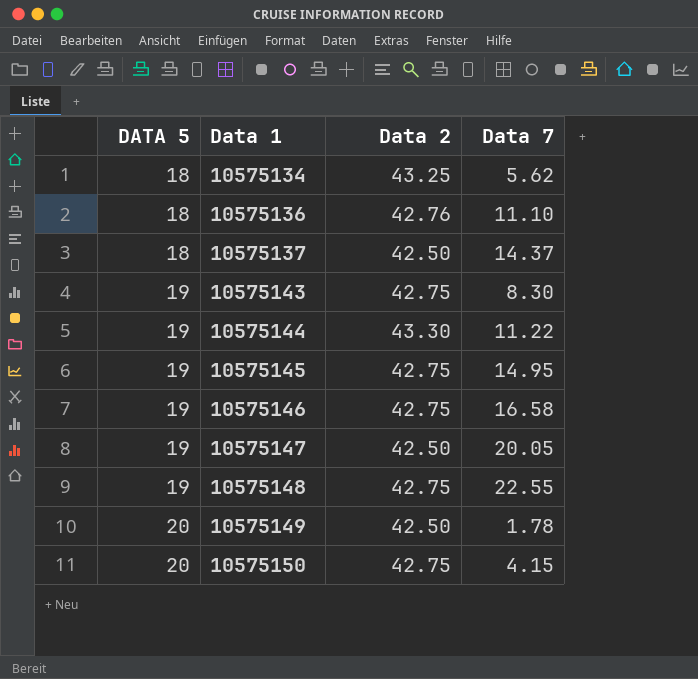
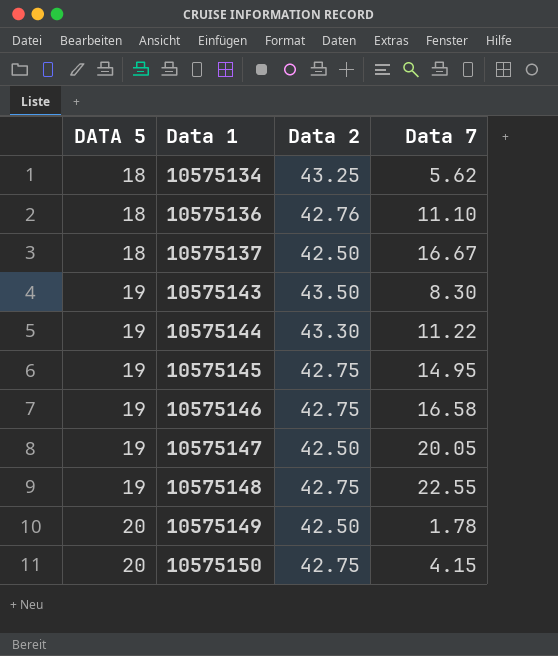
10575137 | Data 7: 14.37 -> 16.67
10575143 | Data 2: 42.75 -> 43.50

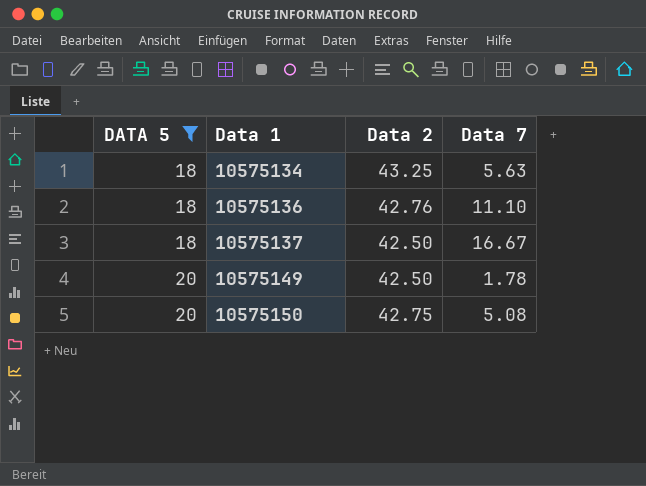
filter: none -> DATA 5 != 19
10575134 | Data 7: 5.62 -> 5.63
10575150 | Data 7: 4.15 -> 5.08

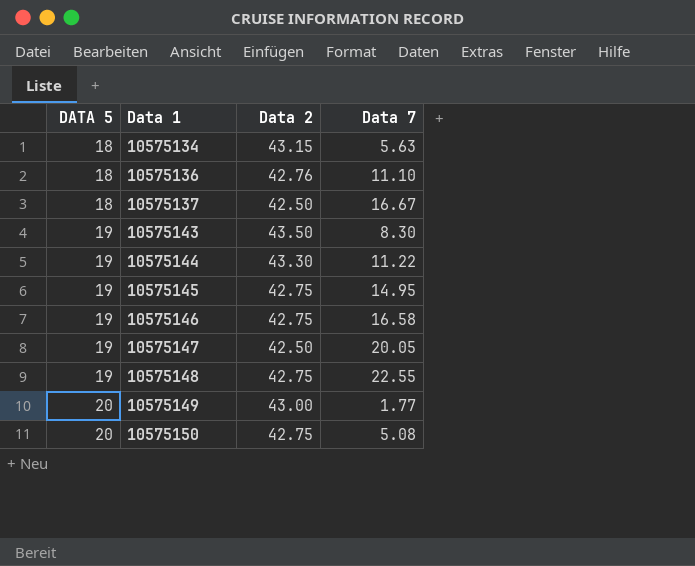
filter: DATA 5 != 19 -> none
10575134 | Data 2: 43.25 -> 43.15
10575149 | Data 2: 42.50 -> 43.00
10575149 | Data 7: 1.78 -> 1.77

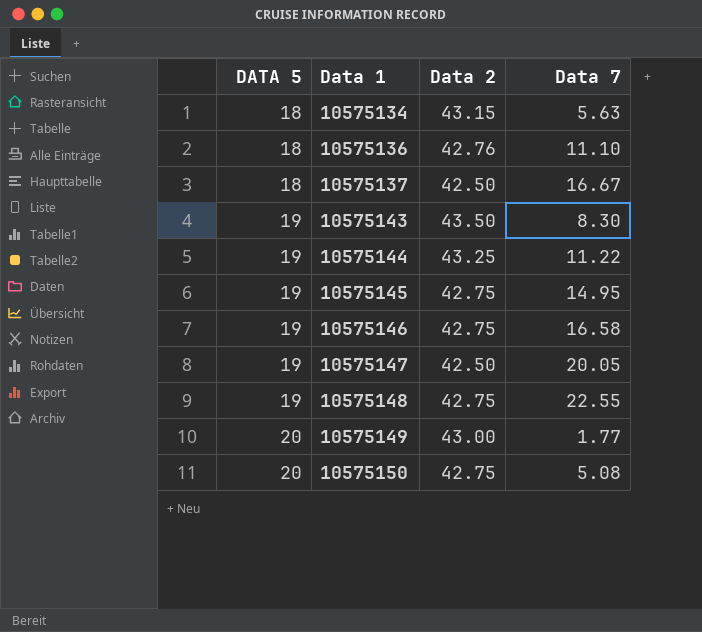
10575144 | Data 2: 43.30 -> 43.25

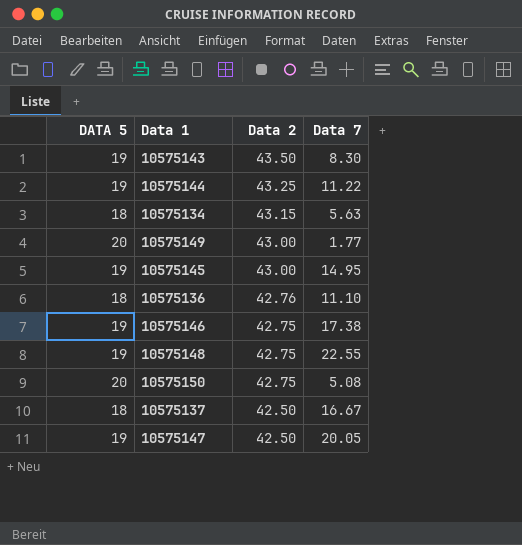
row order: DATA 5 ascending -> Data 2 descending
10575145 | Data 2: 42.75 -> 43.00
10575146 | Data 7: 16.58 -> 17.38

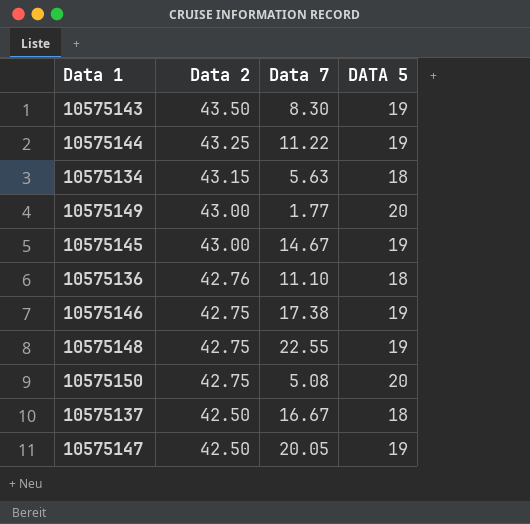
column DATA 5 | position: 1 -> 4
10575145 | Data 7: 14.95 -> 14.67

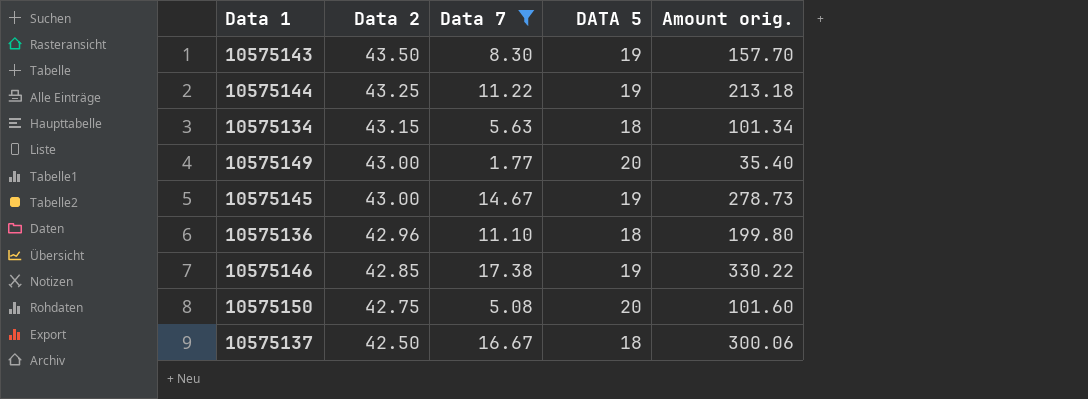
filter: none -> Data 7 <= 17.38
column Amount orig. | formula: none -> [Data 7] * [DATA 5]
10575136 | Data 2: 42.76 -> 42.96
10575146 | Data 2: 42.75 -> 42.85

